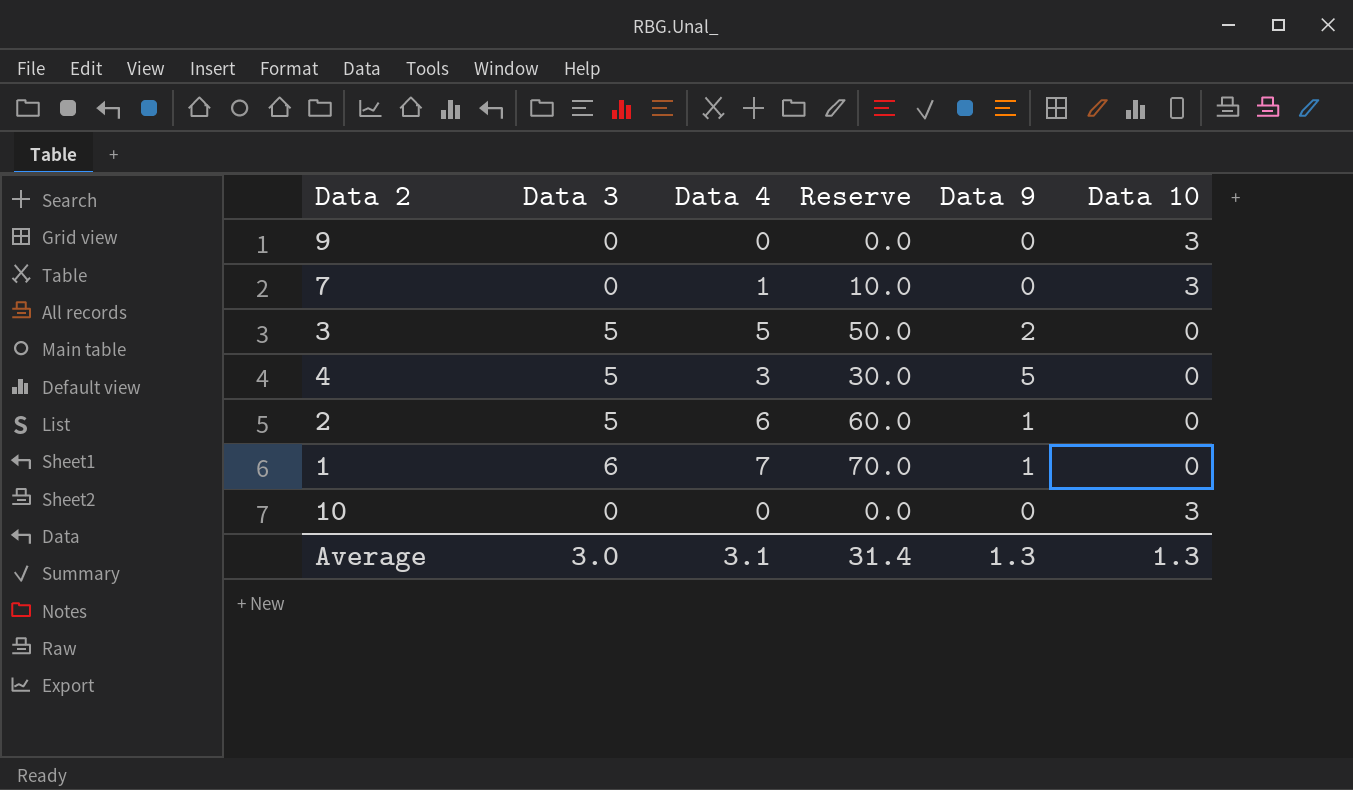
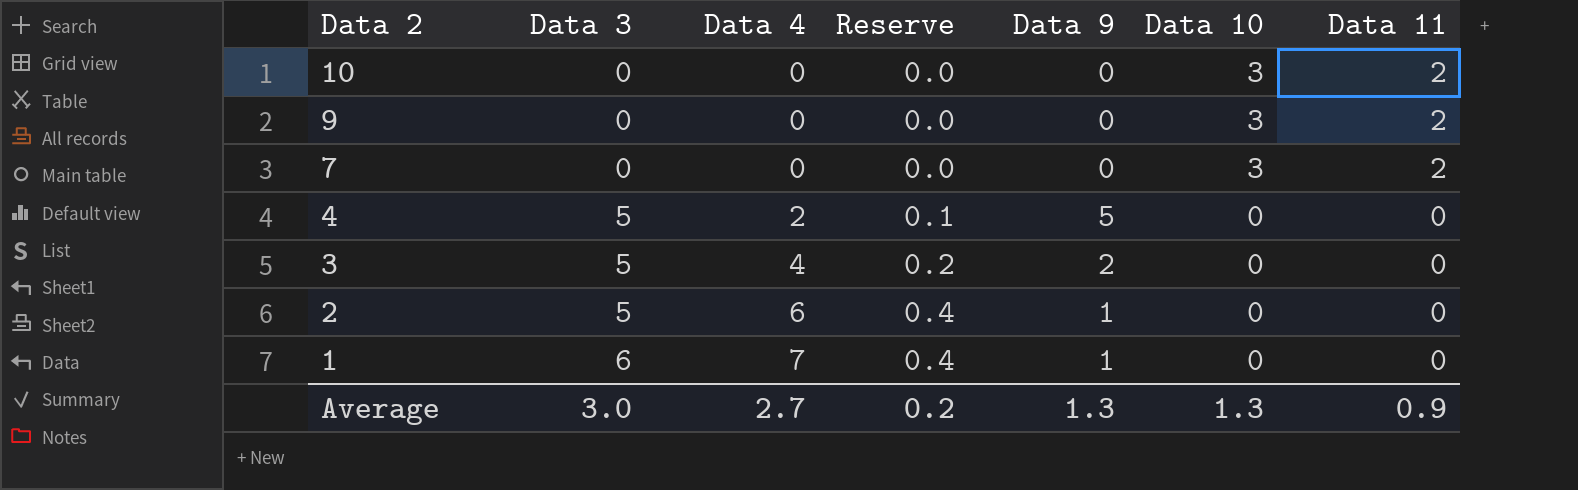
row order: none -> Data 2 descending
column Reserve | formula: [Data 4] * 10 -> [Data 4] * 0.06
column Data 11 | position: none -> 7
7 | Data 4: 1 -> 0
4 | Data 4: 3 -> 2
3 | Data 4: 5 -> 4
Average | Data 4: 3.1 -> 2.7
Average | Reserve: 31.4 -> 0.2

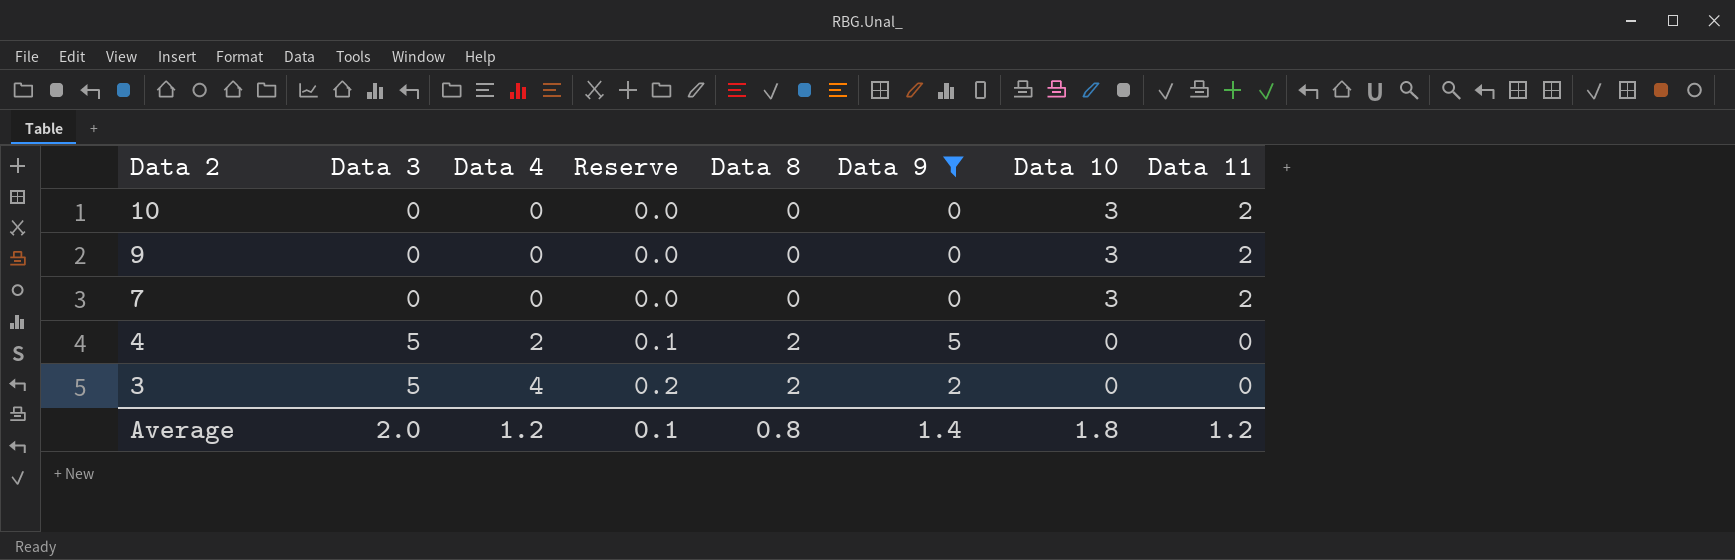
filter: none -> Data 9 != 1
column Data 8 | position: none -> 5
Average | Data 3: 3.0 -> 2.0
Average | Data 4: 2.7 -> 1.2
Average | Reserve: 0.2 -> 0.1
Average | Data 9: 1.3 -> 1.4
Average | Data 10: 1.3 -> 1.8
Average | Data 11: 0.9 -> 1.2

